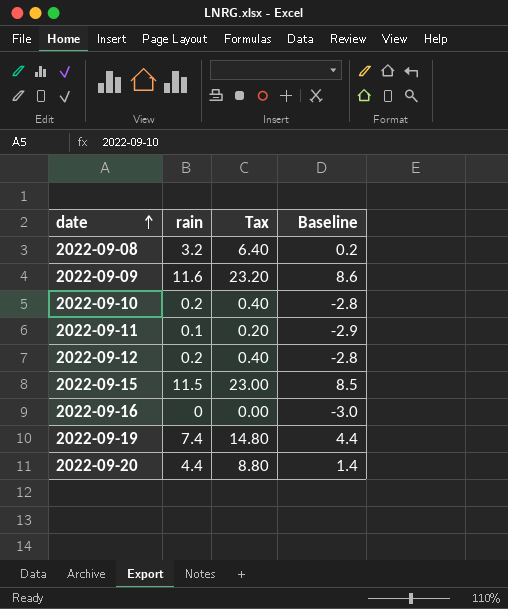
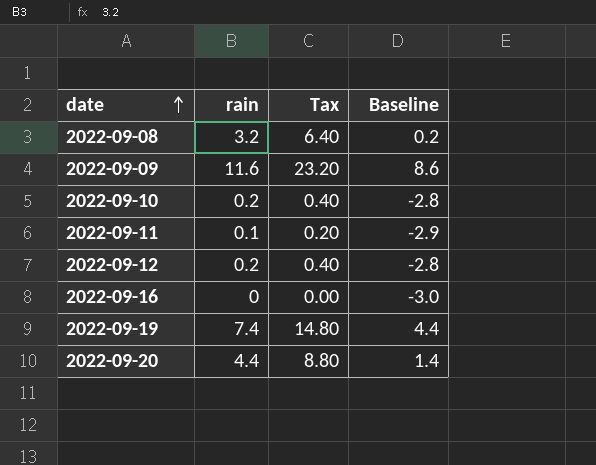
row 2022-09-15: 11.5 | 23.00 | 8.5 -> none

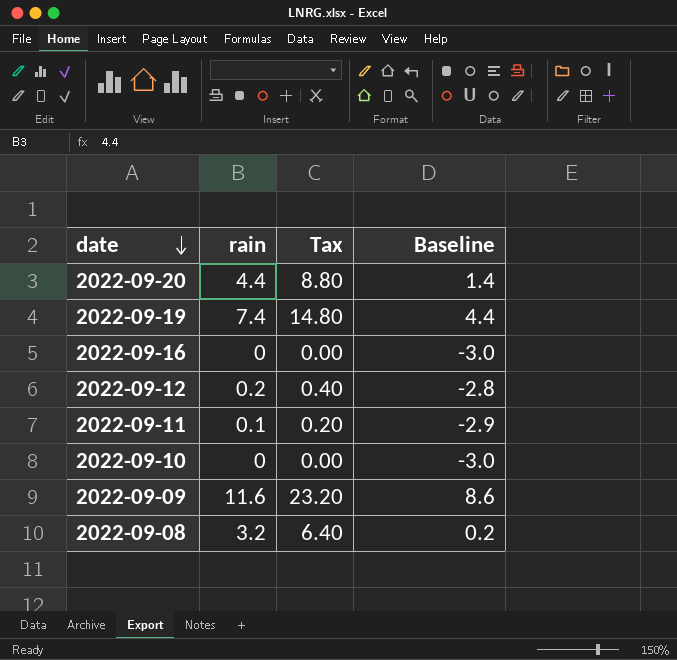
row order: date ascending -> date descending
2022-09-10 | rain: 0.2 -> 0
2022-09-10 | Tax: 0.40 -> 0.00
2022-09-10 | Baseline: -2.8 -> -3.0

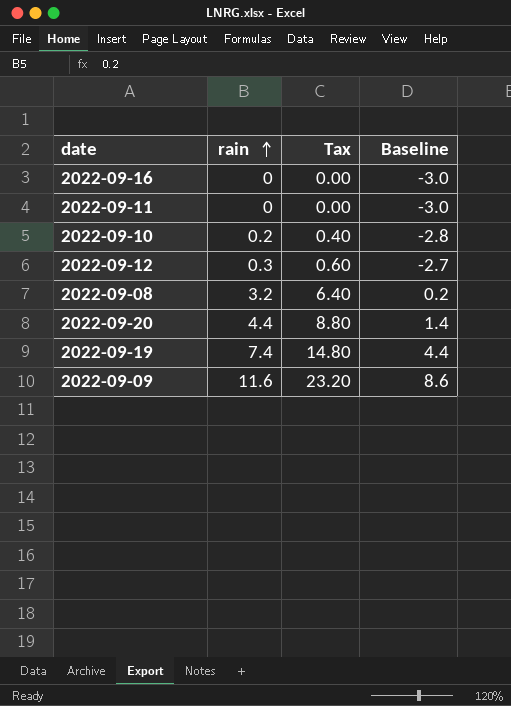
row order: date descending -> rain ascending
2022-09-11 | rain: 0.1 -> 0
2022-09-11 | Tax: 0.20 -> 0.00
2022-09-11 | Baseline: -2.9 -> -3.0
2022-09-10 | rain: 0 -> 0.2
2022-09-10 | Tax: 0.00 -> 0.40
2022-09-10 | Baseline: -3.0 -> -2.8
2022-09-12 | rain: 0.2 -> 0.3
2022-09-12 | Tax: 0.40 -> 0.60
2022-09-12 | Baseline: -2.8 -> -2.7

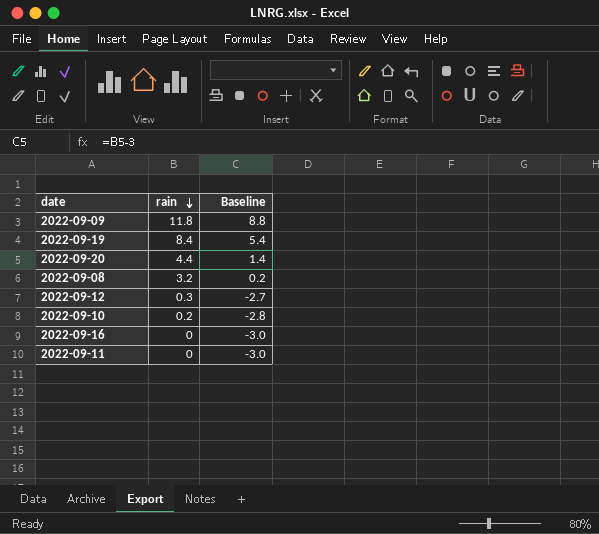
row order: rain ascending -> rain descending
column Tax | formula: [rain] * 2 -> none
2022-09-09 | rain: 11.6 -> 11.8
2022-09-09 | Baseline: 8.6 -> 8.8
2022-09-19 | rain: 7.4 -> 8.4
2022-09-19 | Baseline: 4.4 -> 5.4

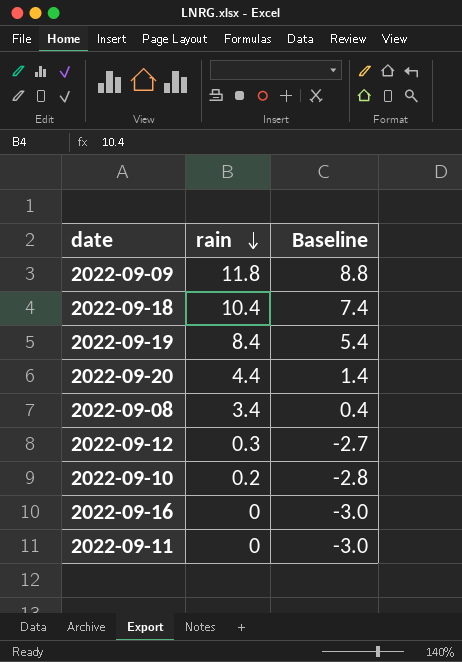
row 2022-09-18: none -> 10.4 | 7.4
2022-09-08 | rain: 3.2 -> 3.4
2022-09-08 | Baseline: 0.2 -> 0.4

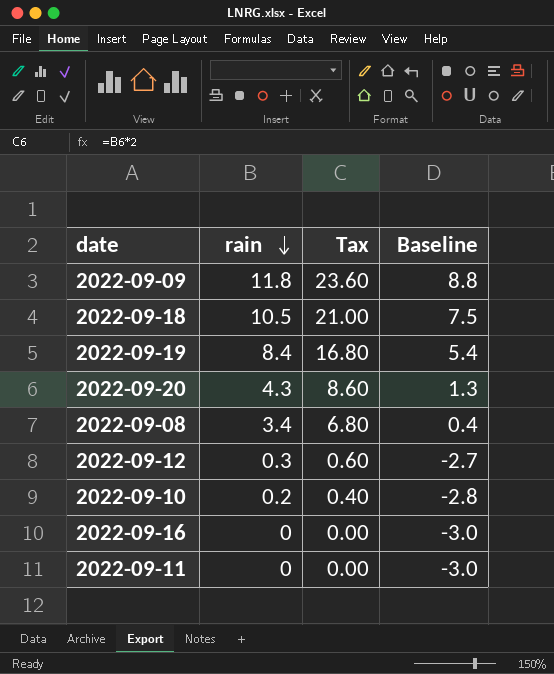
column Tax | formula: none -> [rain] * 2
2022-09-18 | rain: 10.4 -> 10.5
2022-09-18 | Baseline: 7.4 -> 7.5
2022-09-20 | rain: 4.4 -> 4.3
2022-09-20 | Baseline: 1.4 -> 1.3

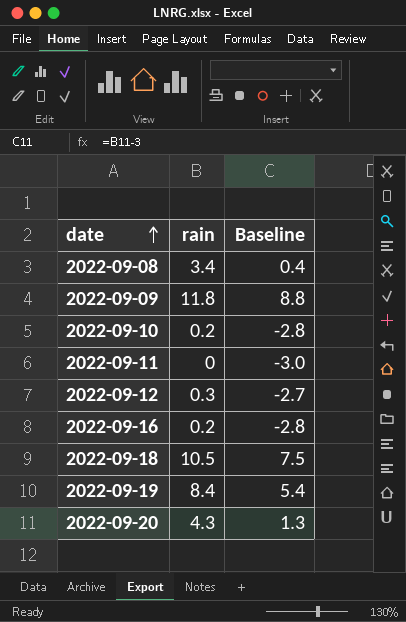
row order: rain descending -> date ascending
column Tax | formula: [rain] * 2 -> none
2022-09-16 | rain: 0 -> 0.2
2022-09-16 | Baseline: -3.0 -> -2.8

